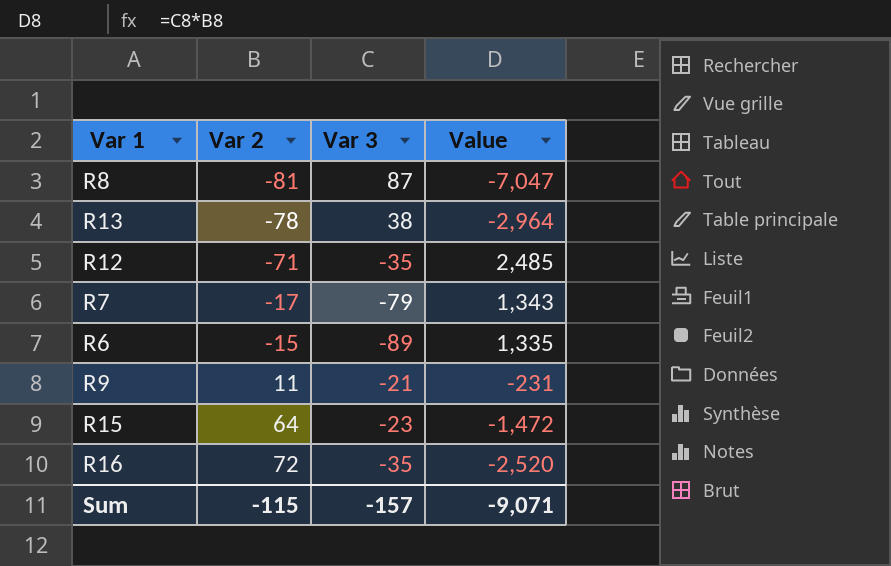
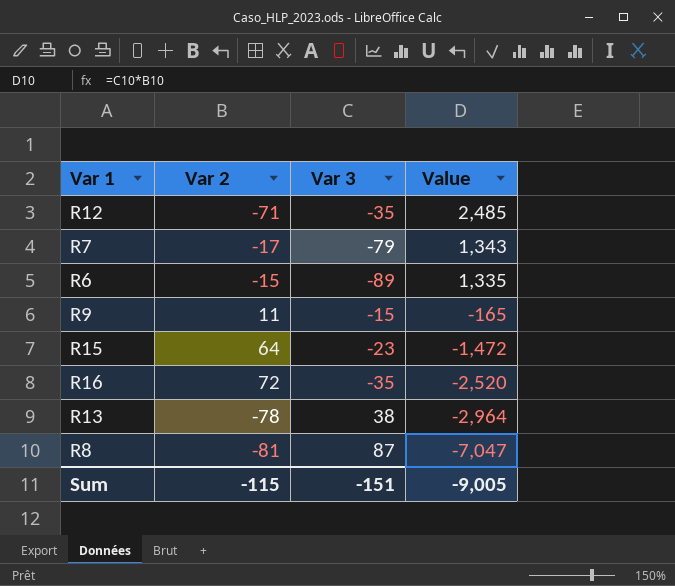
row order: Var 2 ascending -> Value descending
R9 | Var 3: -21 -> -15
R9 | Value: -231 -> -165
Sum | Var 3: -157 -> -151
Sum | Value: -9,071 -> -9,005

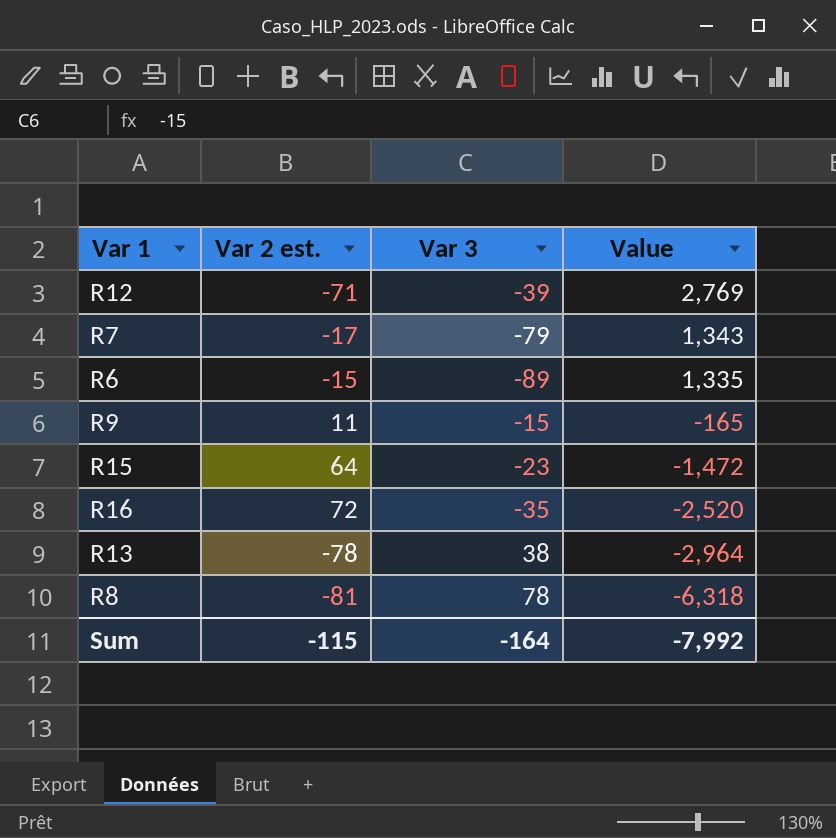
column name: Var 2 -> Var 2 est.
R12 | Var 3: -35 -> -39
R12 | Value: 2,485 -> 2,769
R8 | Var 3: 87 -> 78
R8 | Value: -7,047 -> -6,318
Sum | Var 3: -151 -> -164
Sum | Value: -9,005 -> -7,992

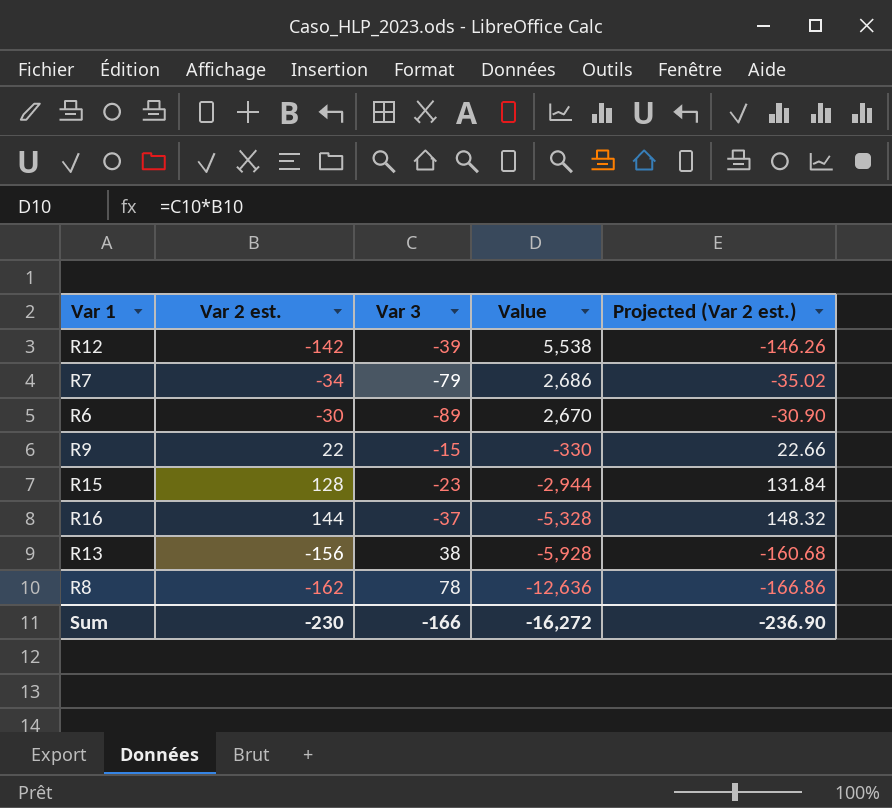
column Projected (Var 2 est.) | formula: none -> [Var 2 est.] * 1.03
R12 | Var 2 est.: -71 -> -142
R12 | Value: 2,769 -> 5,538
R7 | Var 2 est.: -17 -> -34
R7 | Value: 1,343 -> 2,686
R6 | Var 2 est.: -15 -> -30
R6 | Value: 1,335 -> 2,670
R9 | Var 2 est.: 11 -> 22
R9 | Value: -165 -> -330
R15 | Var 2 est.: 64 -> 128
R15 | Value: -1,472 -> -2,944
R16 | Var 2 est.: 72 -> 144
R16 | Var 3: -35 -> -37
R16 | Value: -2,520 -> -5,328
R13 | Var 2 est.: -78 -> -156
R13 | Value: -2,964 -> -5,928
R8 | Var 2 est.: -81 -> -162
R8 | Value: -6,318 -> -12,636
Sum | Var 2 est.: -115 -> -230
Sum | Var 3: -164 -> -166
Sum | Value: -7,992 -> -16,272

